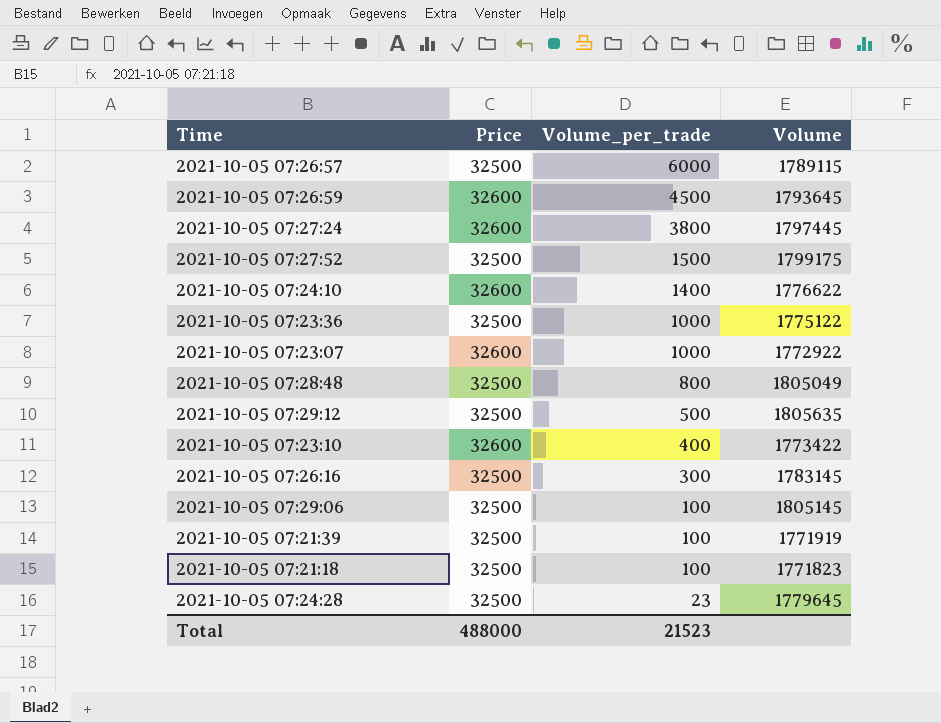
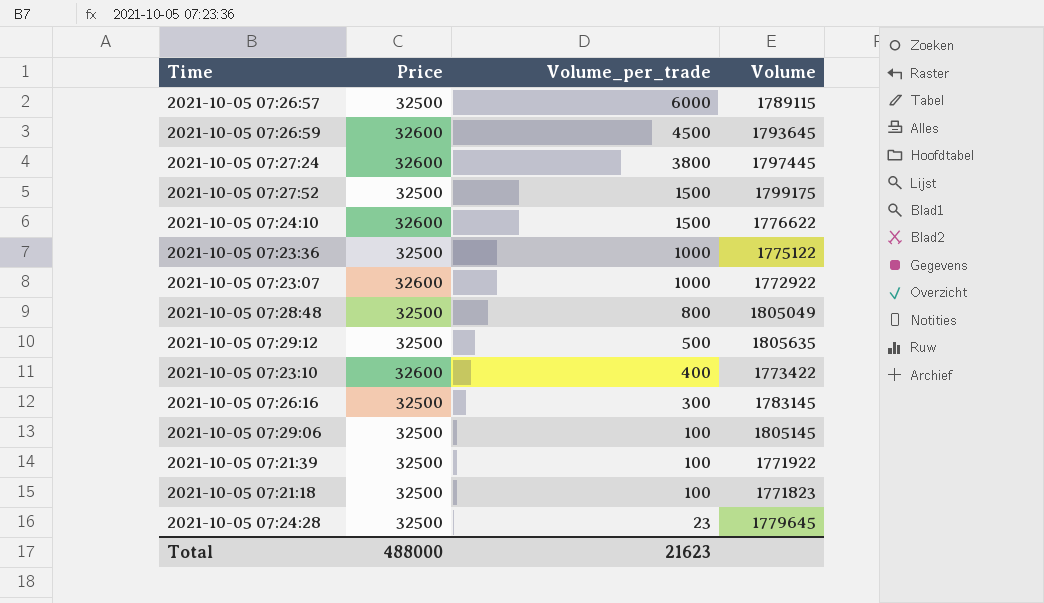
2021-10-05 07:24:10 | Volume_per_trade: 1400 -> 1500
2021-10-05 07:21:39 | Volume: 1771919 -> 1771922
Total | Volume_per_trade: 21523 -> 21623

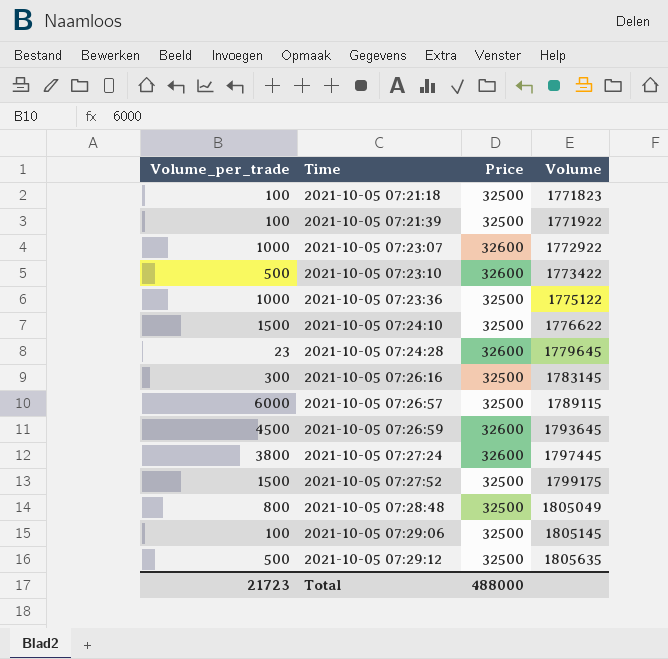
row order: Volume_per_trade descending -> Time ascending
column Volume_per_trade | position: 3 -> 1
2021-10-05 07:23:10 | Volume_per_trade: 400 -> 500
2021-10-05 07:24:10 | Price: 32600 -> 32500
2021-10-05 07:24:28 | Price: 32500 -> 32600
Total | Volume_per_trade: 21623 -> 21723

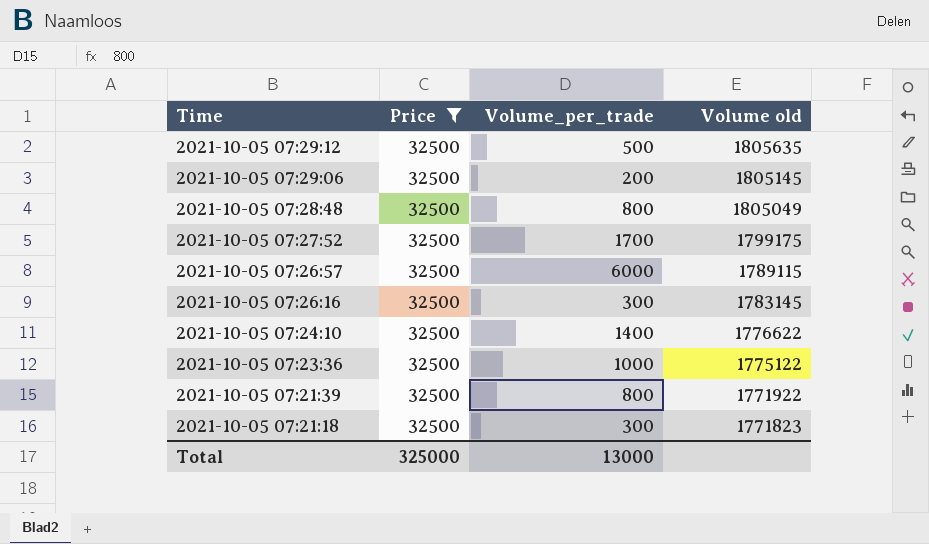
filter: none -> Price = 32500
row order: Time ascending -> Time descending
column Volume_per_trade | position: 1 -> 3
column name: Volume -> Volume old
2021-10-05 07:29:06 | Volume_per_trade: 100 -> 200
2021-10-05 07:27:52 | Volume_per_trade: 1500 -> 1700
2021-10-05 07:24:10 | Volume_per_trade: 1500 -> 1400
2021-10-05 07:21:39 | Volume_per_trade: 100 -> 800
2021-10-05 07:21:18 | Volume_per_trade: 100 -> 300
Total | Price: 488000 -> 325000
Total | Volume_per_trade: 21723 -> 13000

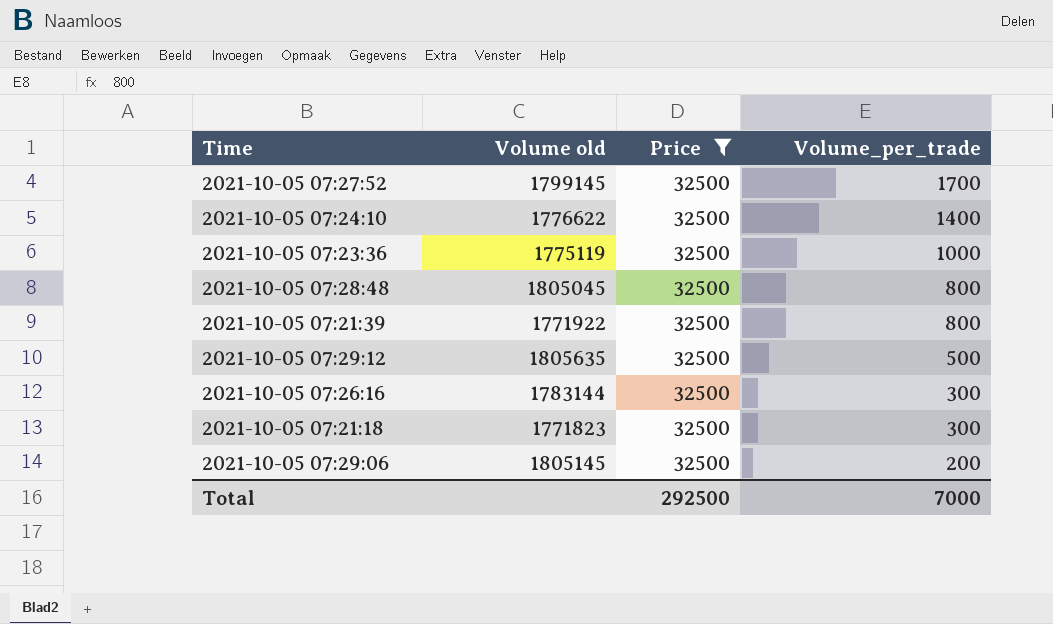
row order: Time descending -> Volume_per_trade descending
column Volume old | position: 4 -> 2
row 2021-10-05 07:26:57: 32500 | 6000 | 1789115 -> none
2021-10-05 07:27:52 | Volume old: 1799175 -> 1799145
2021-10-05 07:23:36 | Volume old: 1775122 -> 1775119
2021-10-05 07:28:48 | Volume old: 1805049 -> 1805045
2021-10-05 07:26:16 | Volume old: 1783145 -> 1783144
Total | Price: 325000 -> 292500
Total | Volume_per_trade: 13000 -> 7000

